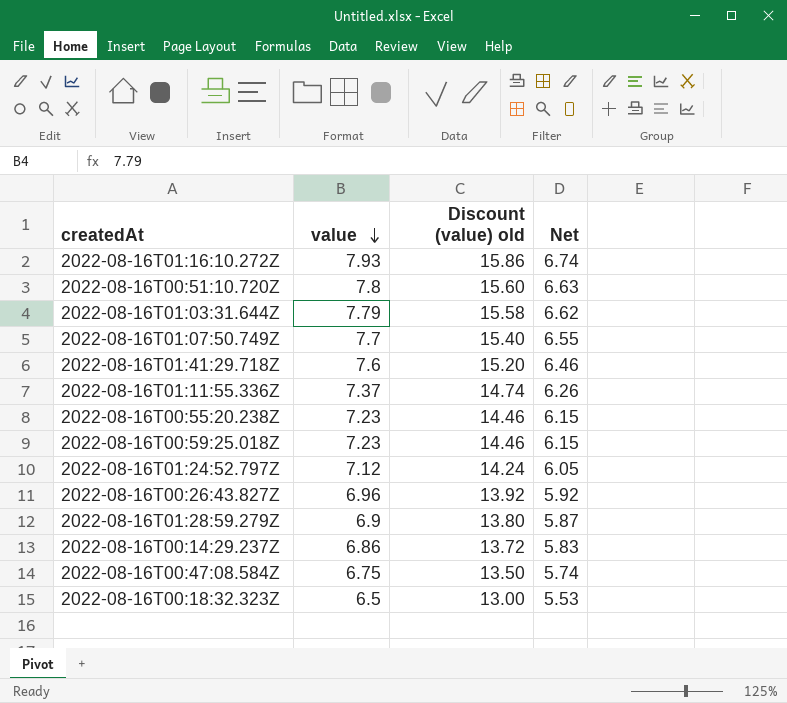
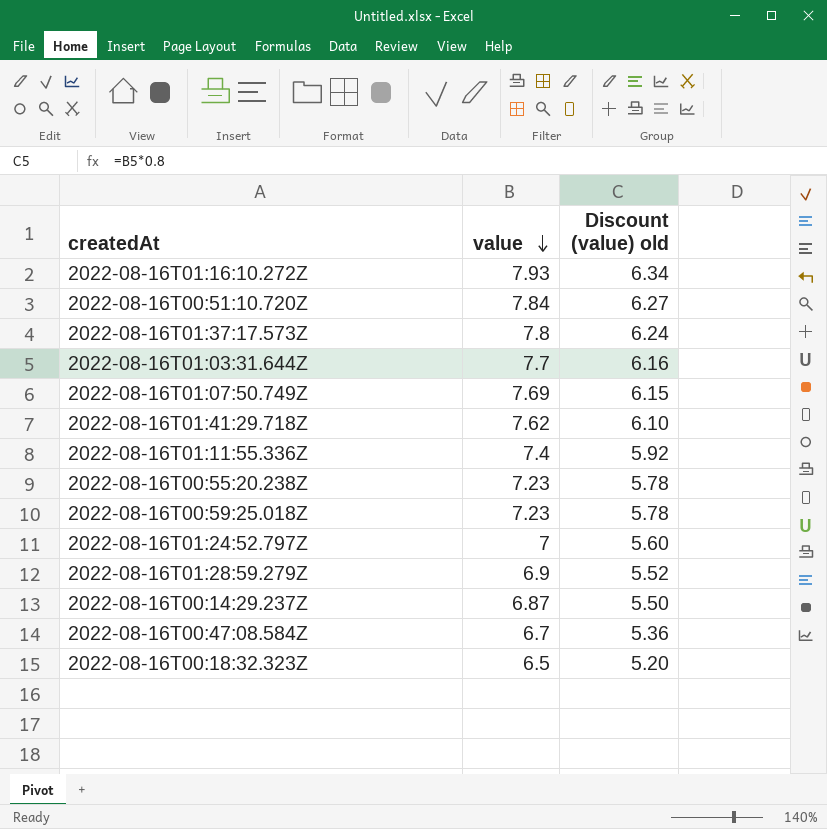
column Net | formula: [value] * 0.85 -> none
column Discount (value) old | formula: [value] * 2 -> [value] * 0.8
row 2022-08-16T00:26:43.827Z: 6.96 | 13.92 | 5.92 -> none
2022-08-16T00:51:10.720Z | value: 7.8 -> 7.84
row 2022-08-16T01:37:17.573Z: none -> 7.8 | 6.24
2022-08-16T01:03:31.644Z | value: 7.79 -> 7.7
2022-08-16T01:07:50.749Z | value: 7.7 -> 7.69
2022-08-16T01:41:29.718Z | value: 7.6 -> 7.62
2022-08-16T01:11:55.336Z | value: 7.37 -> 7.4
2022-08-16T01:24:52.797Z | value: 7.12 -> 7
2022-08-16T00:14:29.237Z | value: 6.86 -> 6.87
2022-08-16T00:47:08.584Z | value: 6.75 -> 6.7

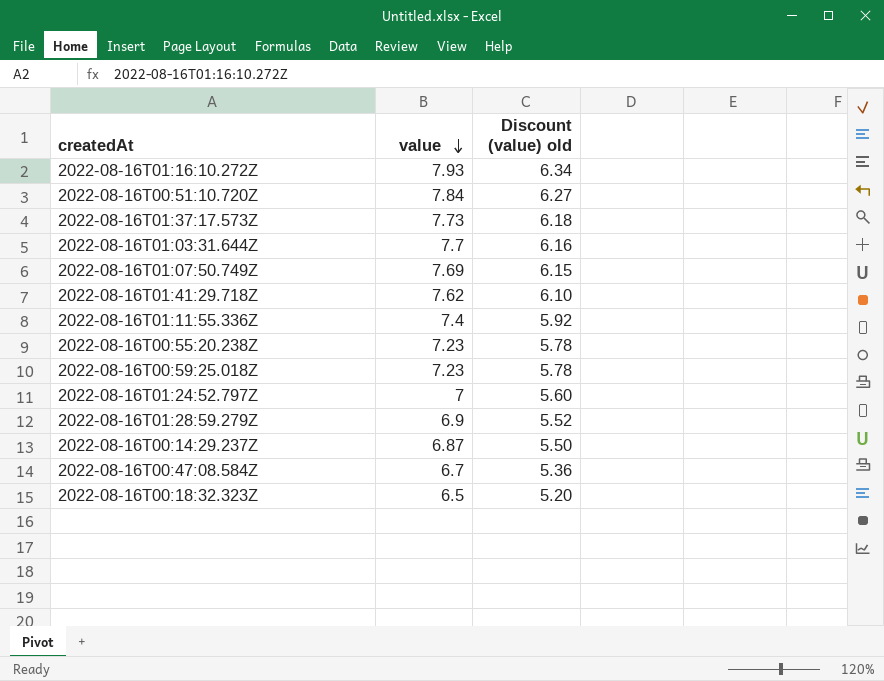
2022-08-16T01:37:17.573Z | value: 7.8 -> 7.73
2022-08-16T01:37:17.573Z | Discount (value) old: 6.24 -> 6.18

